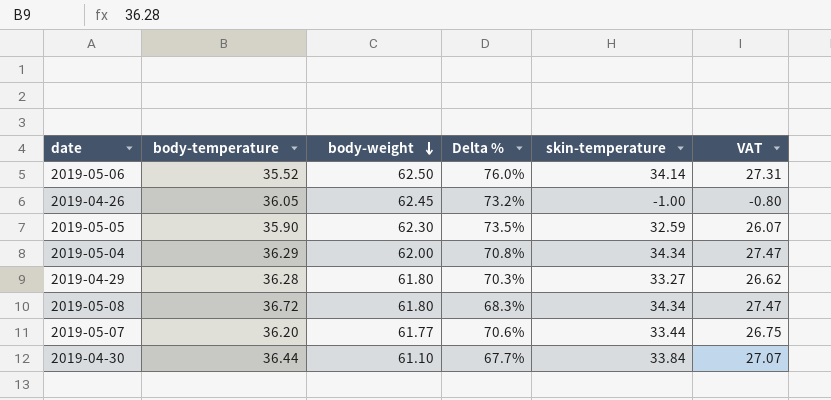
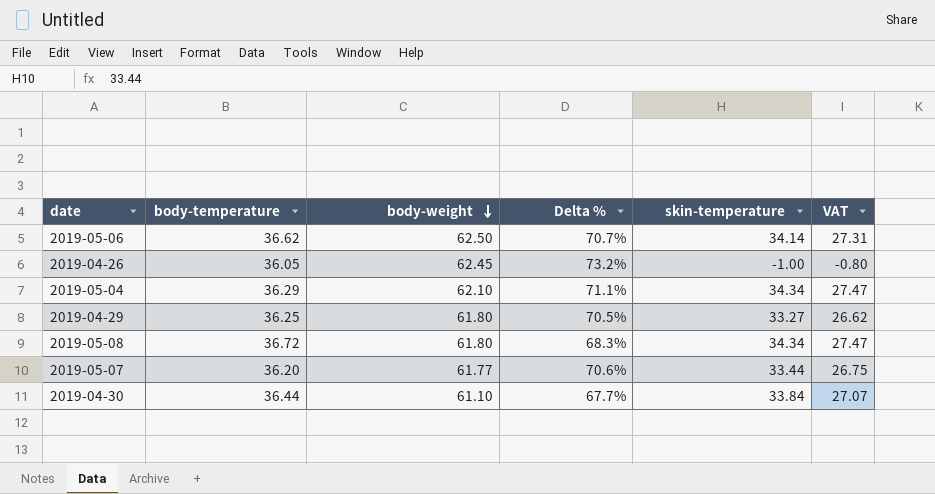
row 2019-05-05: 35.90 | 62.30 | 73.5% | 32.59 | 26.07 -> none
2019-05-06 | body-temperature: 35.52 -> 36.62
2019-05-06 | Delta %: 76.0% -> 70.7%
2019-05-04 | body-weight: 62.00 -> 62.10
2019-05-04 | Delta %: 70.8% -> 71.1%
2019-04-29 | body-temperature: 36.28 -> 36.25
2019-04-29 | Delta %: 70.3% -> 70.5%

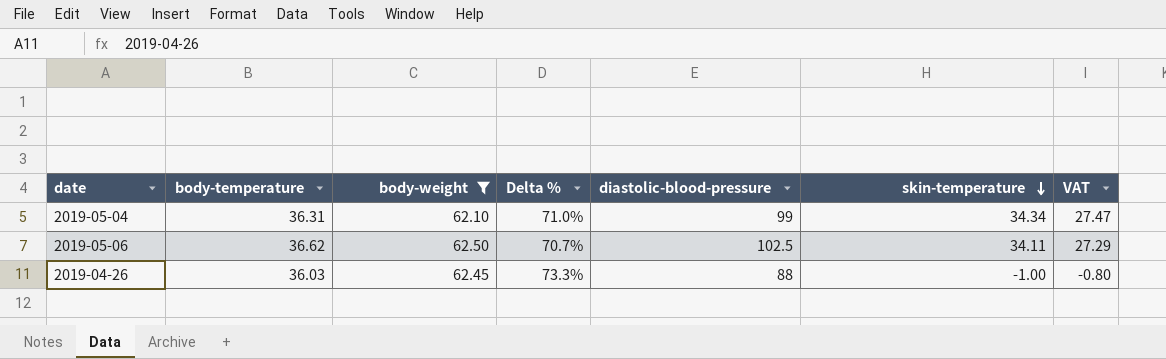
filter: none -> body-weight >= 62.10
row order: body-weight descending -> skin-temperature descending
column diastolic-blood-pressure | position: none -> 5
2019-05-04 | body-temperature: 36.29 -> 36.31
2019-05-04 | Delta %: 71.1% -> 71.0%
2019-05-06 | skin-temperature: 34.14 -> 34.11
2019-05-06 | VAT: 27.31 -> 27.29
2019-04-26 | body-temperature: 36.05 -> 36.03
2019-04-26 | Delta %: 73.2% -> 73.3%

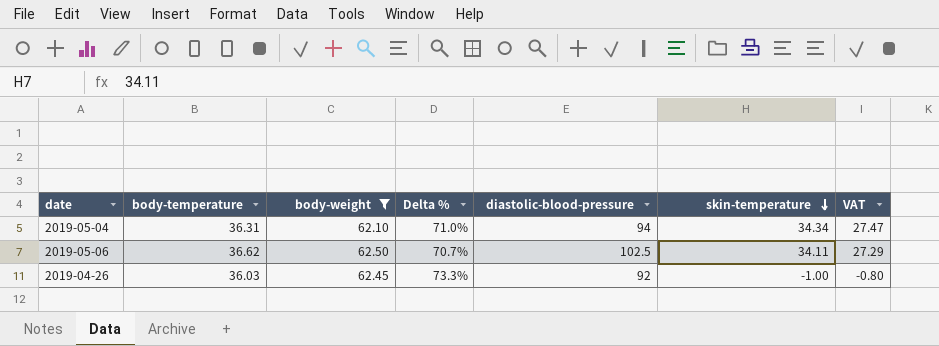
2019-05-04 | diastolic-blood-pressure: 99 -> 94
2019-04-26 | diastolic-blood-pressure: 88 -> 92

